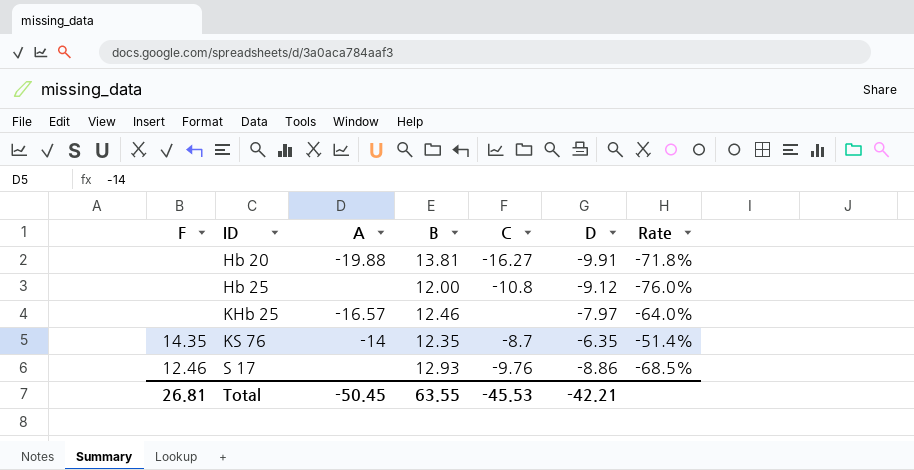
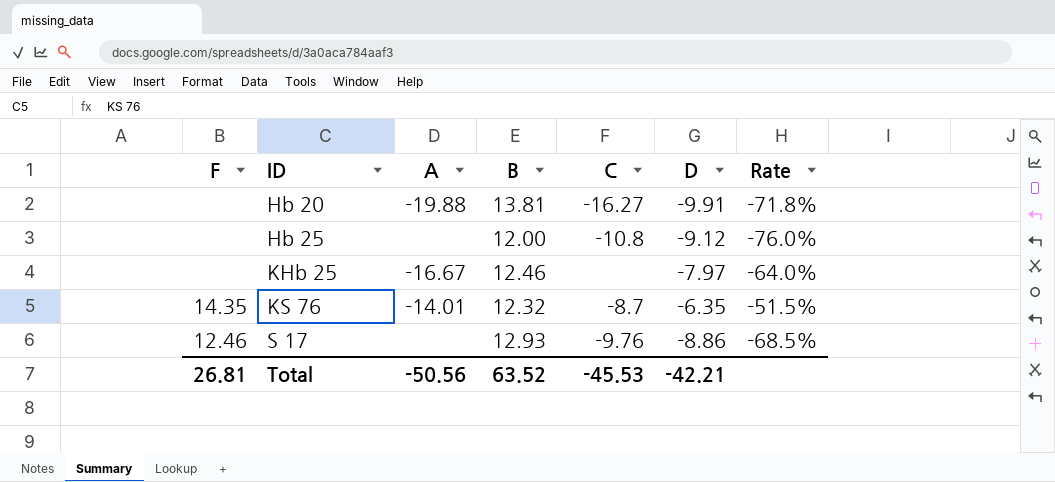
KHb 25 | A: -16.57 -> -16.67
KS 76 | A: -14 -> -14.01
KS 76 | B: 12.35 -> 12.32
KS 76 | Rate: -51.4% -> -51.5%
Total | A: -50.45 -> -50.56
Total | B: 63.55 -> 63.52

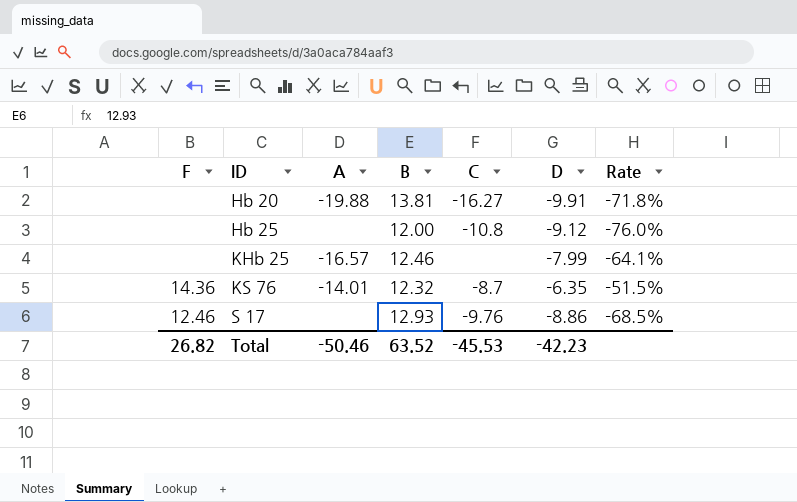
KHb 25 | A: -16.67 -> -16.57
KHb 25 | D: -7.97 -> -7.99
KHb 25 | Rate: -64.0% -> -64.1%
KS 76 | F: 14.35 -> 14.36
Total | F: 26.81 -> 26.82
Total | A: -50.56 -> -50.46
Total | D: -42.21 -> -42.23

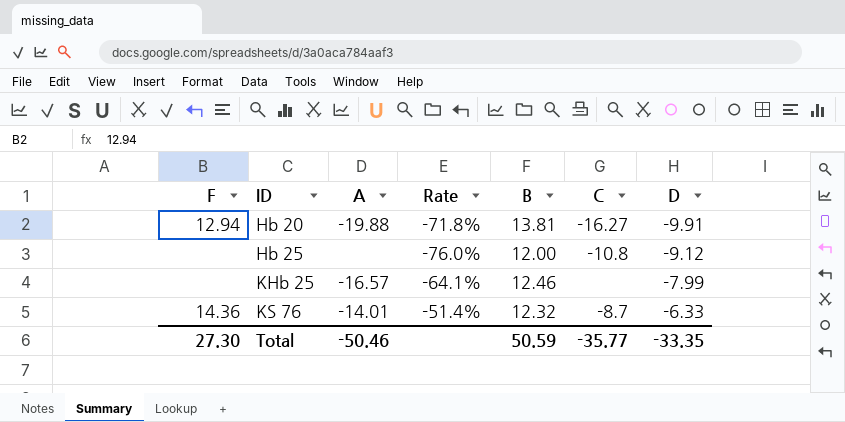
column Rate | position: 7 -> 4
row S 17: 12.46 | none | 12.93 | -9.76 | -8.86 | -68.5% -> none
Hb 20 | F: none -> 12.94
KS 76 | Rate: -51.5% -> -51.4%
KS 76 | D: -6.35 -> -6.33
Total | F: 26.82 -> 27.30
Total | B: 63.52 -> 50.59
Total | C: -45.53 -> -35.77
Total | D: -42.23 -> -33.35

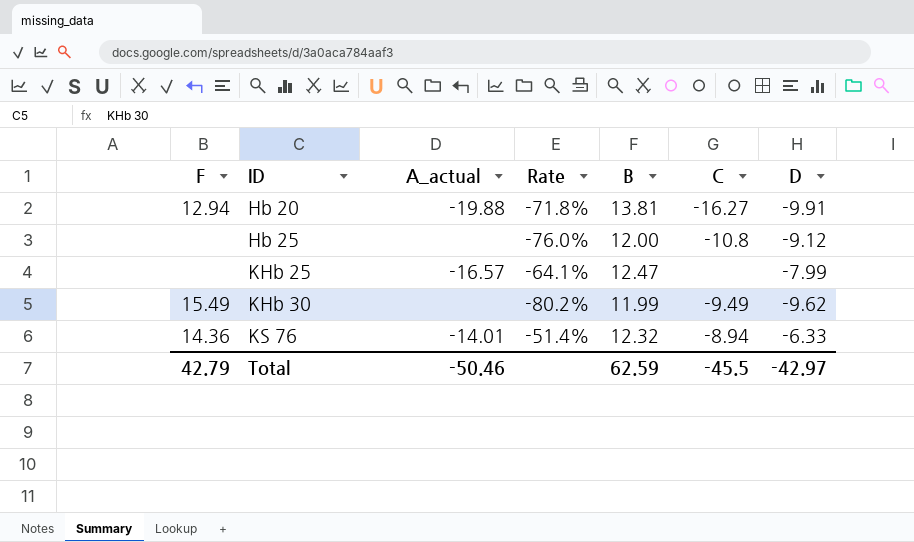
column name: A -> A_actual
KHb 25 | B: 12.46 -> 12.47
row KHb 30: none -> 15.49 | none | -80.2% | 11.99 | -9.49 | -9.62
KS 76 | C: -8.7 -> -8.94
Total | F: 27.30 -> 42.79
Total | B: 50.59 -> 62.59
Total | C: -35.77 -> -45.5
Total | D: -33.35 -> -42.97

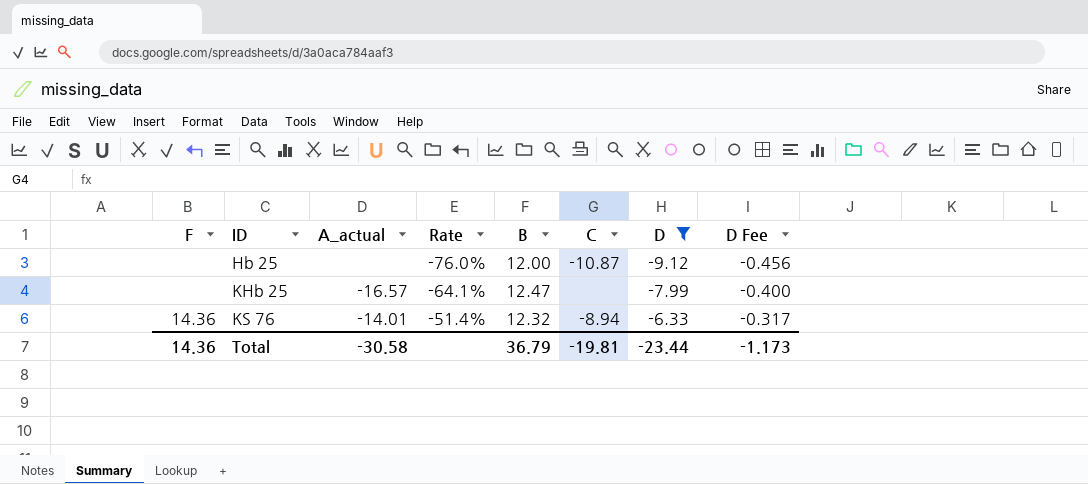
filter: none -> D >= -9.12
column D Fee | formula: none -> [D] * 0.05
Hb 25 | C: -10.8 -> -10.87
Total | F: 42.79 -> 14.36
Total | A_actual: -50.46 -> -30.58
Total | B: 62.59 -> 36.79
Total | C: -45.5 -> -19.81
Total | D: -42.97 -> -23.44

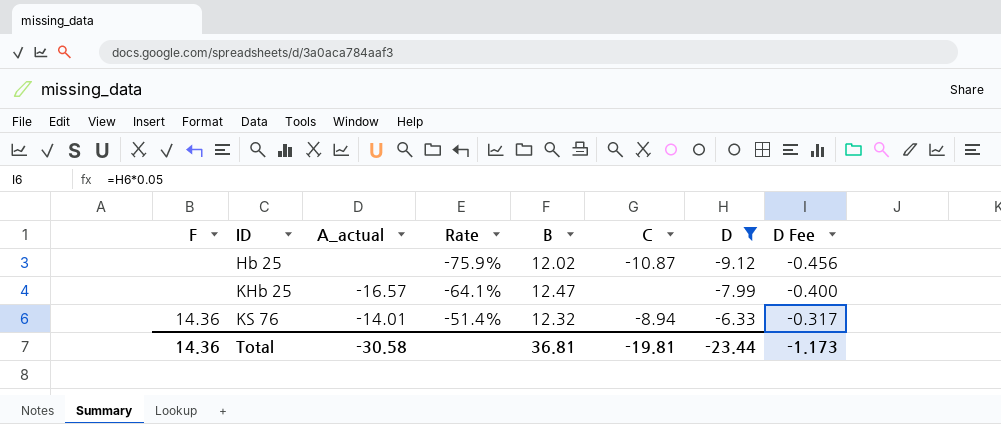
Hb 25 | Rate: -76.0% -> -75.9%
Hb 25 | B: 12.00 -> 12.02
Total | B: 36.79 -> 36.81

